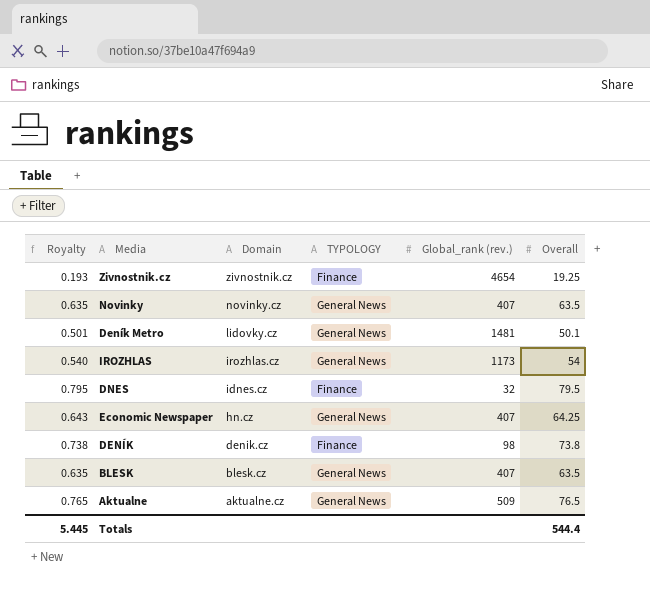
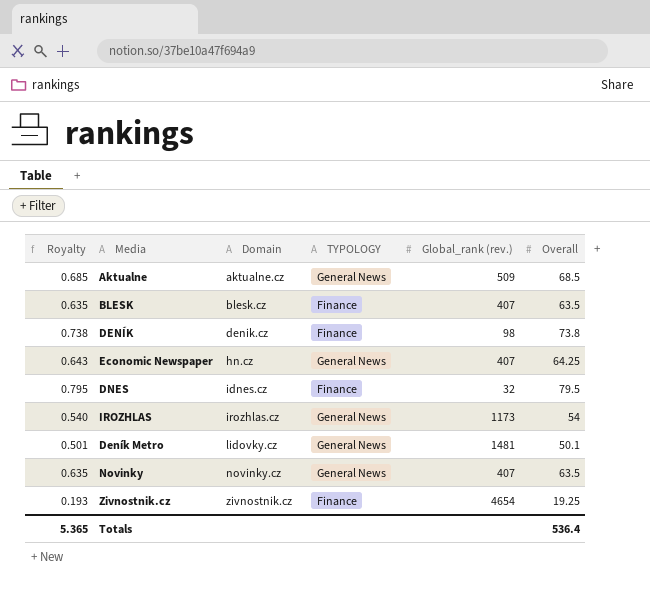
row order: Domain descending -> Domain ascending
Aktualne | Royalty: 0.765 -> 0.685
Aktualne | Overall: 76.5 -> 68.5
BLESK | TYPOLOGY: General News -> Finance
Totals | Royalty: 5.445 -> 5.365
Totals | Overall: 544.4 -> 536.4

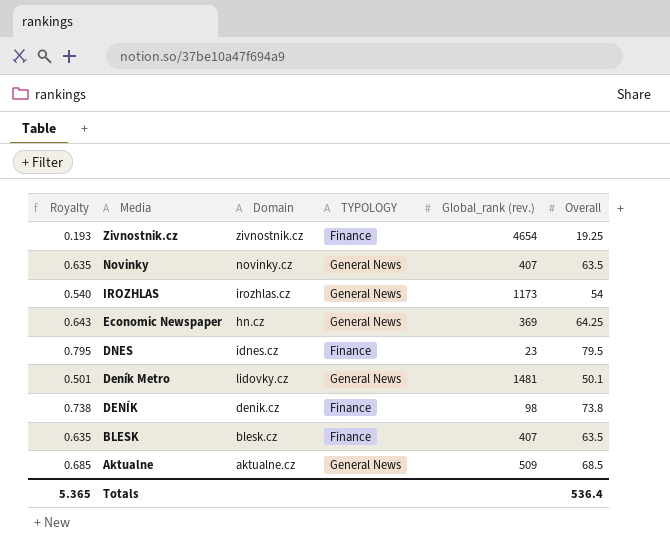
row order: Domain ascending -> Media descending
Economic Newspaper | Global_rank (rev.): 407 -> 369
DNES | Global_rank (rev.): 32 -> 23

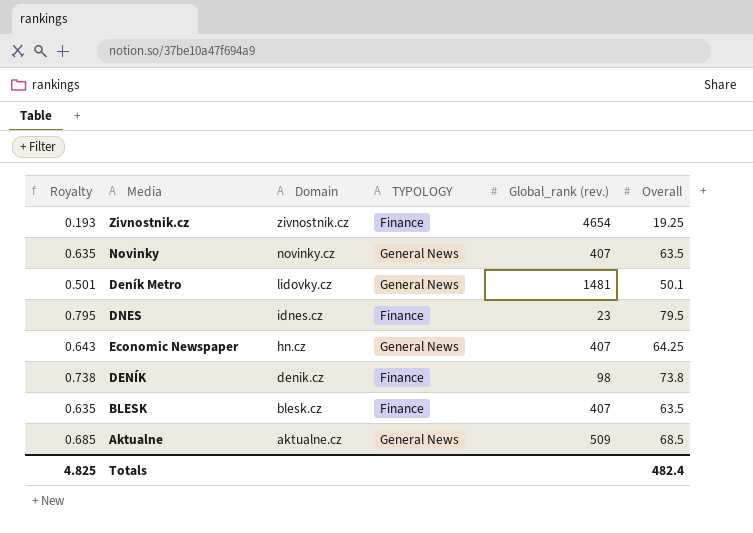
row order: Media descending -> Domain descending
row IROZHLAS: 0.540 | irozhlas.cz | General News | 1173 | 54 -> none
Economic Newspaper | Global_rank (rev.): 369 -> 407
Totals | Royalty: 5.365 -> 4.825
Totals | Overall: 536.4 -> 482.4

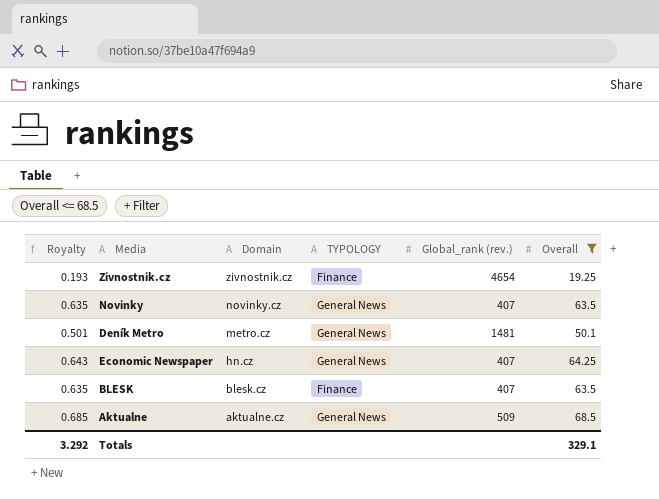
filter: none -> Overall <= 68.5
Deník Metro | Domain: lidovky.cz -> metro.cz
Totals | Royalty: 4.825 -> 3.292
Totals | Overall: 482.4 -> 329.1

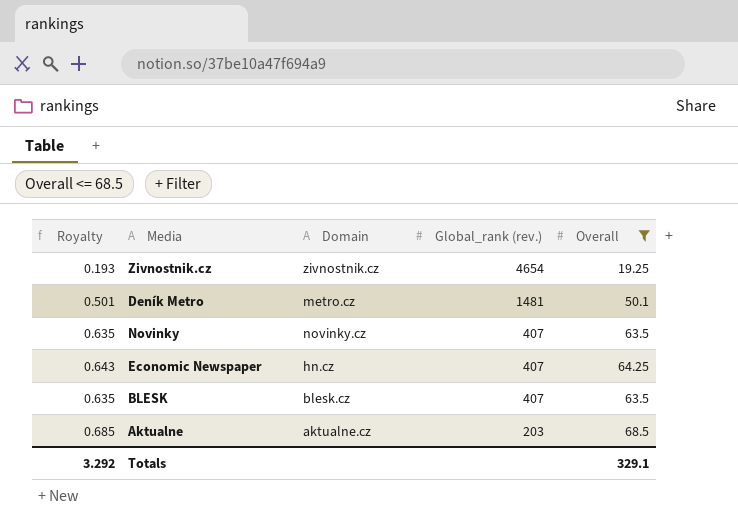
row order: Domain descending -> Global_rank (rev.) descending
column TYPOLOGY | position: 4 -> none
Aktualne | Global_rank (rev.): 509 -> 203

